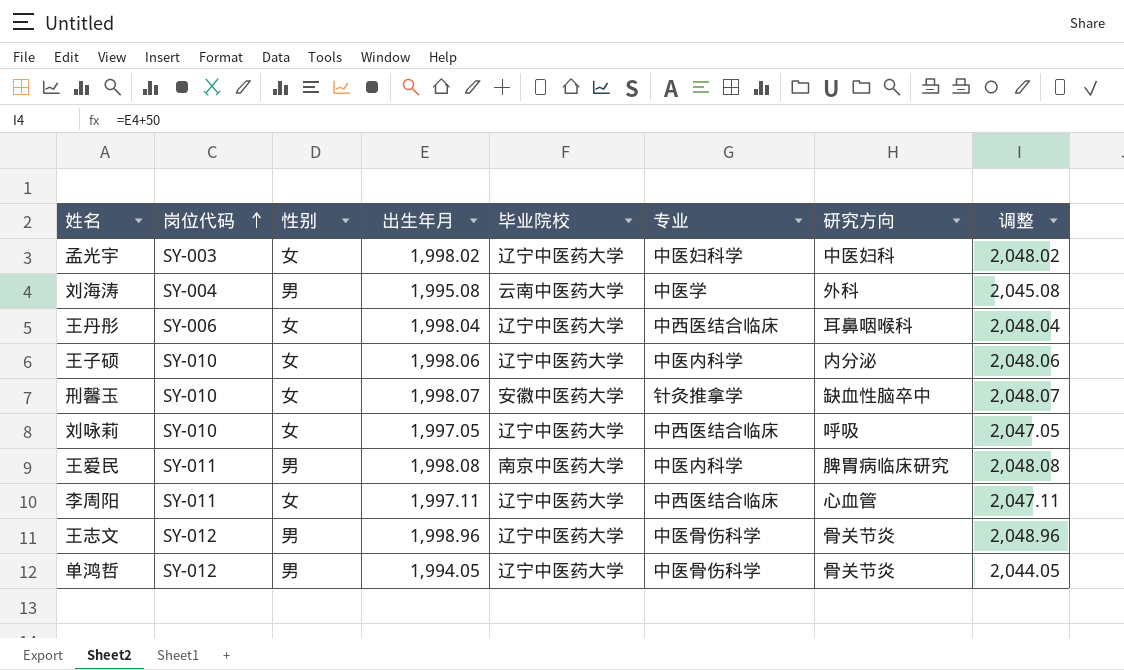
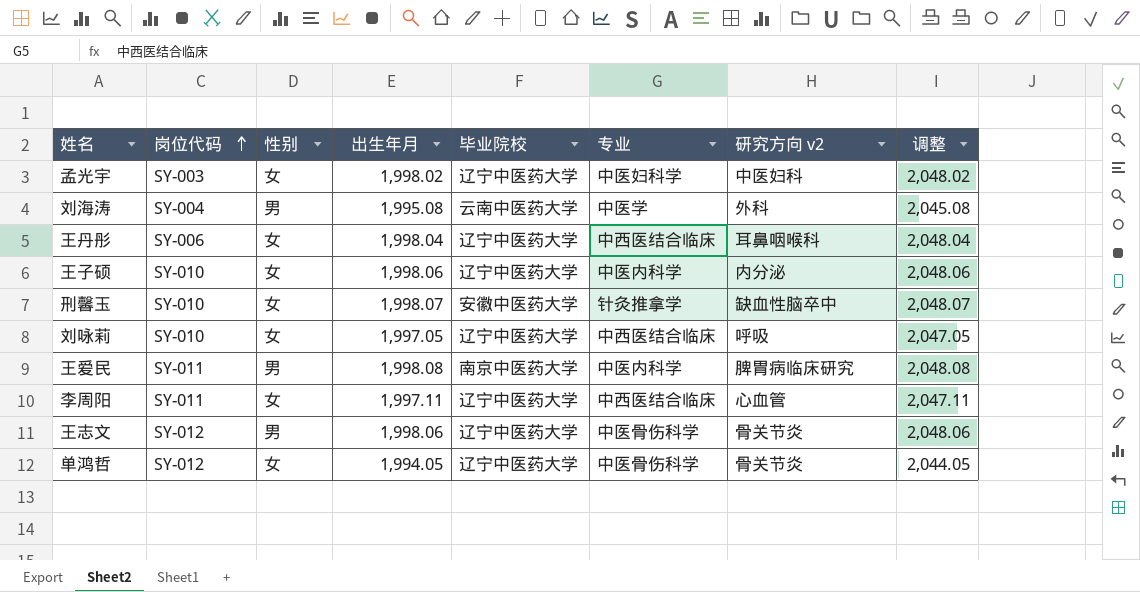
column name: 研究方向 -> 研究方向 v2
王志文 | 出生年月: 1,998.96 -> 1,998.06
王志文 | 调整: 2,048.96 -> 2,048.06
单鸿哲 | 性别: 男 -> 女

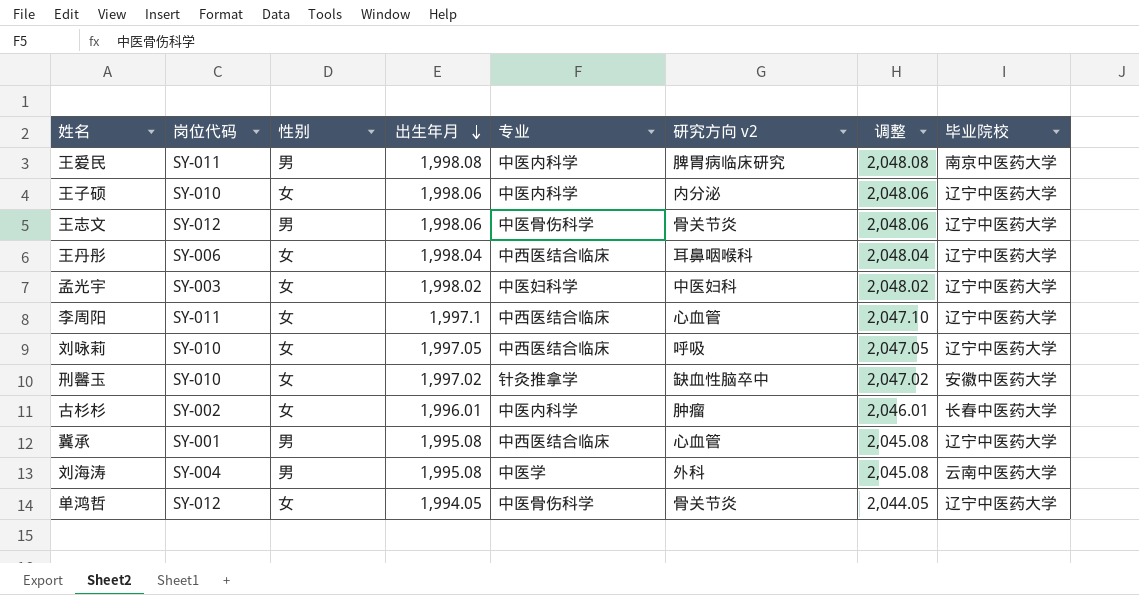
row order: 岗位代码 ascending -> 出生年月 descending
column 毕业院校 | position: 5 -> 8
李周阳 | 出生年月: 1,997.11 -> 1,997.1
李周阳 | 调整: 2,047.11 -> 2,047.10
刑馨玉 | 出生年月: 1,998.07 -> 1,997.02
刑馨玉 | 调整: 2,048.07 -> 2,047.02
row 古杉杉: none -> SY-002 | 女 | 1,996.01 | 中医内科学 | 肿瘤 | 2,046.01 | 长春中医药大学
row 冀承: none -> SY-001 | 男 | 1,995.08 | 中西医结合临床 | 心血管 | 2,045.08 | 辽宁中医药大学

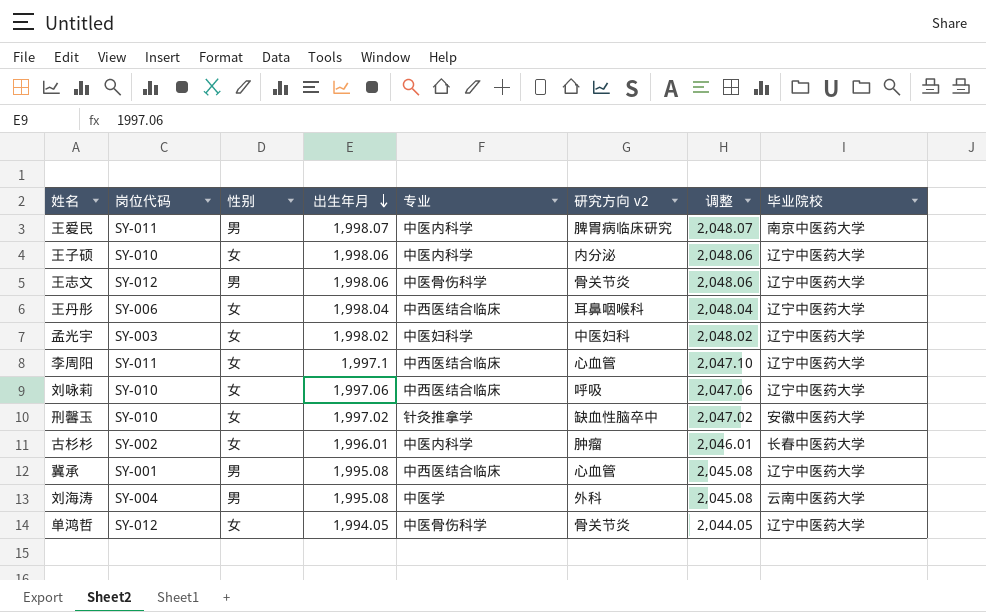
王爱民 | 出生年月: 1,998.08 -> 1,998.07
王爱民 | 调整: 2,048.08 -> 2,048.07
刘咏莉 | 出生年月: 1,997.05 -> 1,997.06
刘咏莉 | 调整: 2,047.05 -> 2,047.06

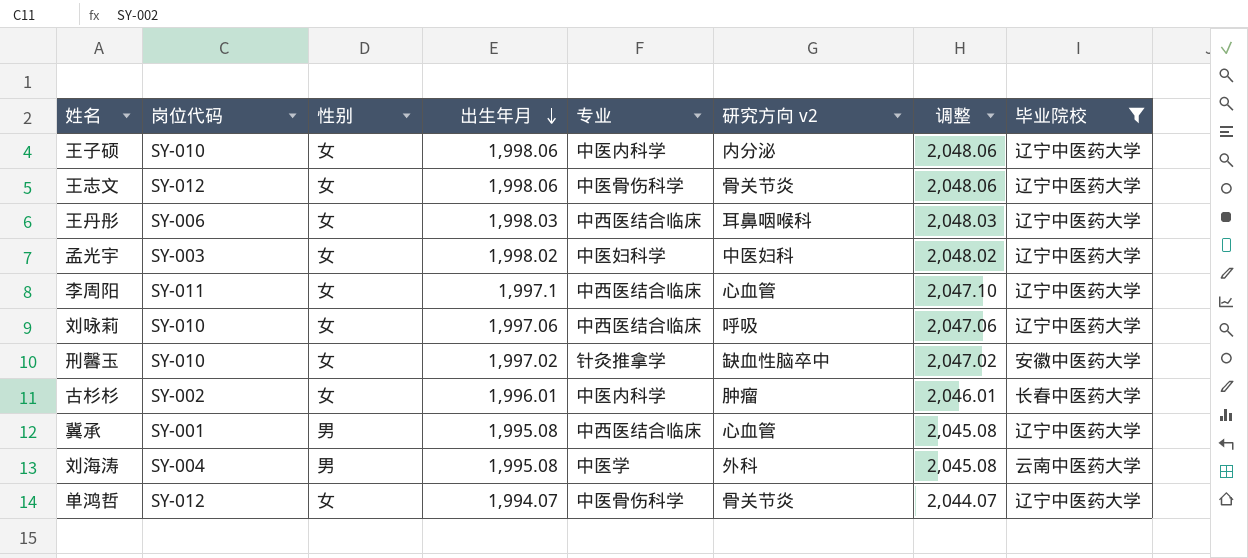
filter: none -> 毕业院校 != 南京中医药大学
王志文 | 性别: 男 -> 女
王丹彤 | 出生年月: 1,998.04 -> 1,998.03
王丹彤 | 调整: 2,048.04 -> 2,048.03
单鸿哲 | 出生年月: 1,994.05 -> 1,994.07
单鸿哲 | 调整: 2,044.05 -> 2,044.07

